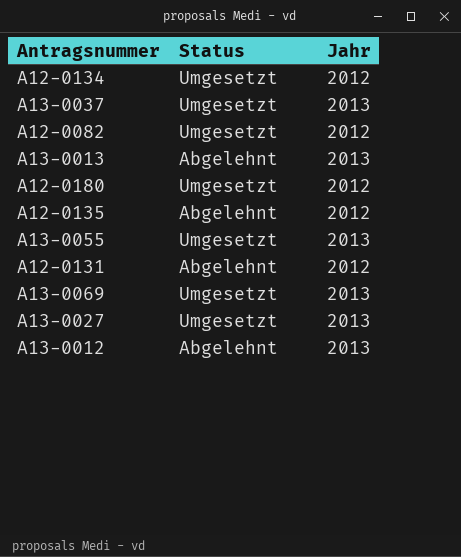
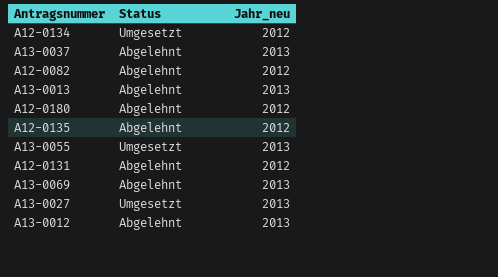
column name: Jahr -> Jahr_neu
A13-0037 | Status: Umgesetzt -> Abgelehnt
A12-0082 | Status: Umgesetzt -> Abgelehnt
A12-0180 | Status: Umgesetzt -> Abgelehnt
A13-0069 | Status: Umgesetzt -> Abgelehnt

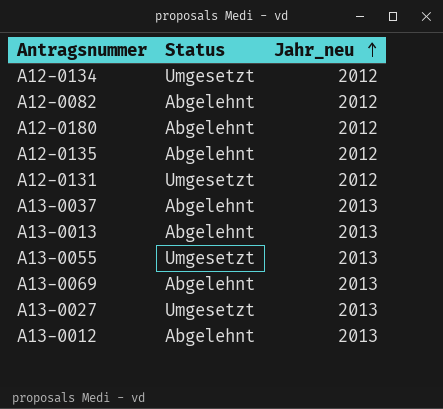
row order: none -> Jahr_neu ascending
A12-0131 | Status: Abgelehnt -> Umgesetzt

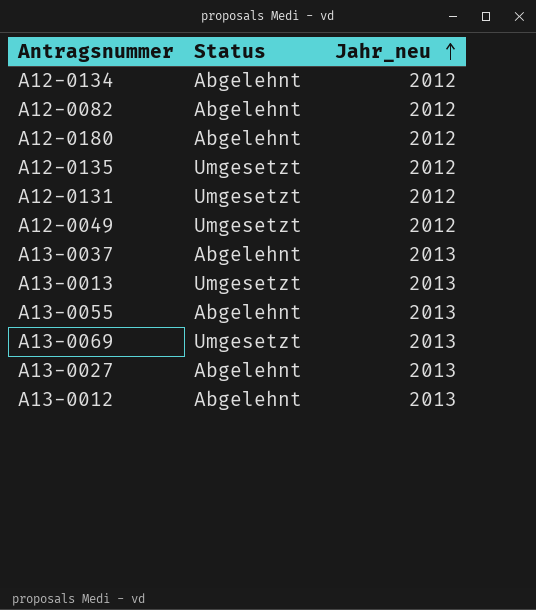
A12-0134 | Status: Umgesetzt -> Abgelehnt
A12-0135 | Status: Abgelehnt -> Umgesetzt
row A12-0049: none -> Umgesetzt | 2012
A13-0013 | Status: Abgelehnt -> Umgesetzt
A13-0055 | Status: Umgesetzt -> Abgelehnt
A13-0069 | Status: Abgelehnt -> Umgesetzt
A13-0027 | Status: Umgesetzt -> Abgelehnt

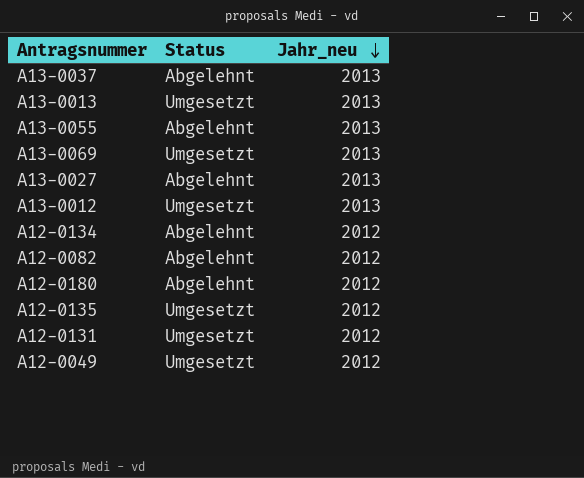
row order: Jahr_neu ascending -> Jahr_neu descending
A13-0012 | Status: Abgelehnt -> Umgesetzt

